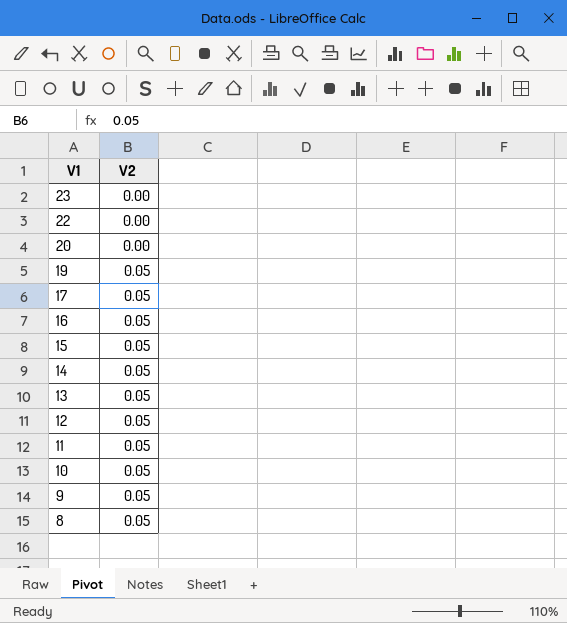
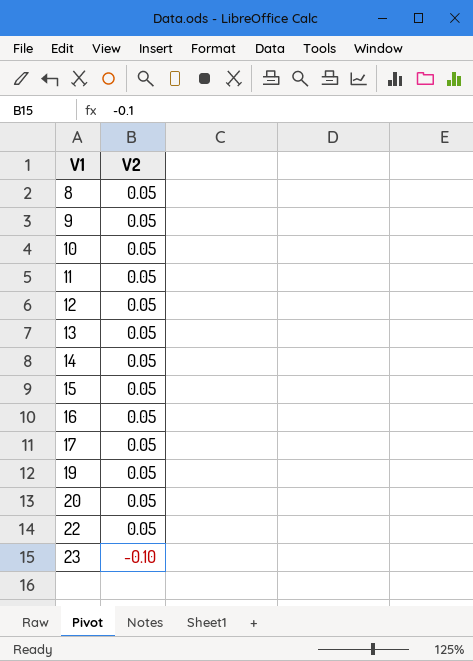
row order: V1 descending -> V1 ascending
20 | V2: 0.00 -> 0.05
22 | V2: 0.00 -> 0.05
23 | V2: 0.00 -> -0.10

